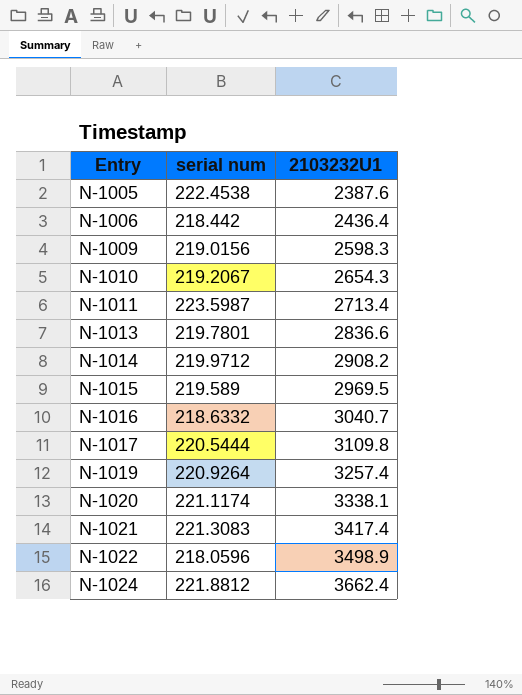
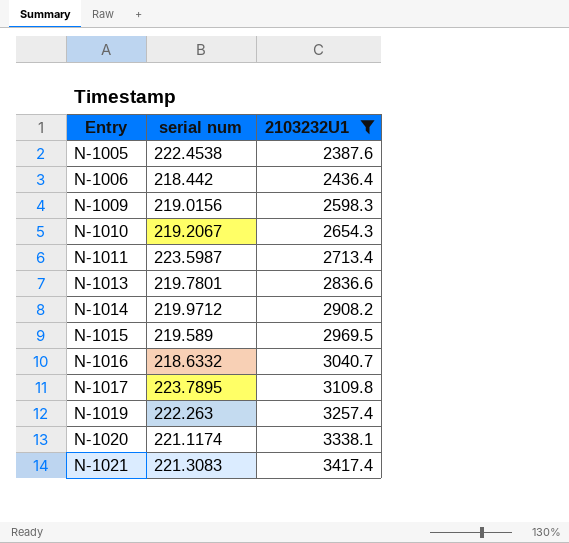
filter: none -> 2103232U1 <= 3417.4
N-1017 | serial num: 220.5444 -> 223.7895
N-1019 | serial num: 220.9264 -> 222.263

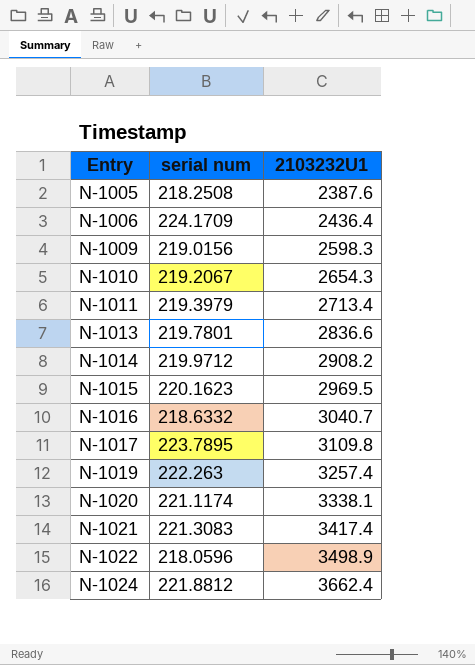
filter: 2103232U1 <= 3417.4 -> none
N-1005 | serial num: 222.4538 -> 218.2508
N-1006 | serial num: 218.442 -> 224.1709
N-1011 | serial num: 223.5987 -> 219.3979
N-1015 | serial num: 219.589 -> 220.1623

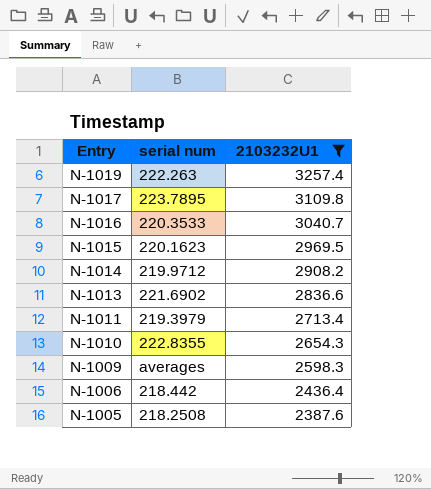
filter: none -> 2103232U1 <= 3257.4
row order: Entry ascending -> Entry descending
N-1016 | serial num: 218.6332 -> 220.3533
N-1013 | serial num: 219.7801 -> 221.6902
N-1010 | serial num: 219.2067 -> 222.8355
N-1009 | serial num: 219.0156 -> averages
N-1006 | serial num: 224.1709 -> 218.442

